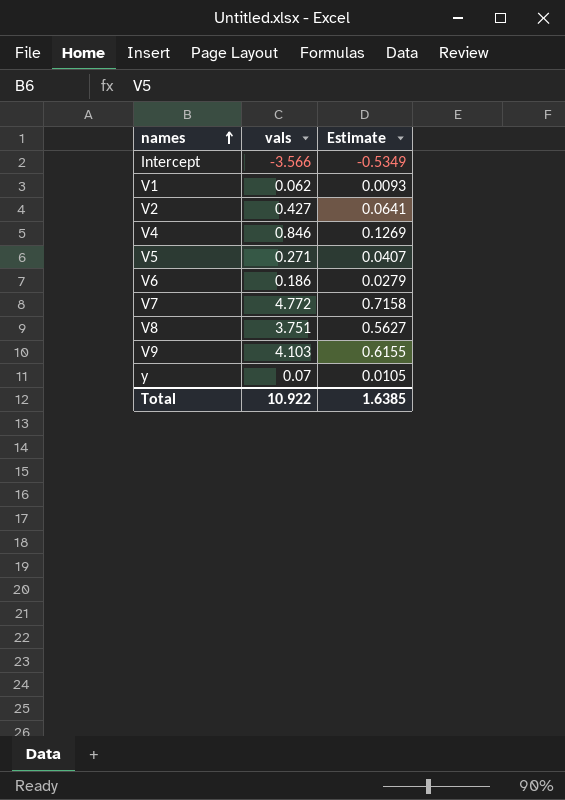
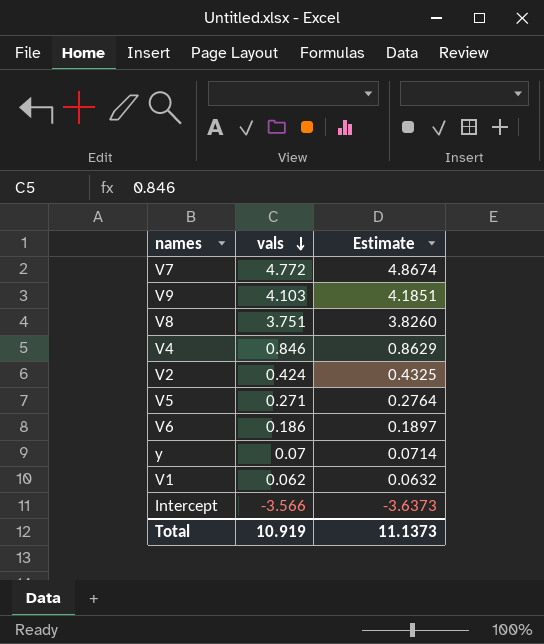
row order: names ascending -> vals descending
column Estimate | formula: [vals] * 0.15 -> [vals] * 1.02
V2 | vals: 0.427 -> 0.424
Total | vals: 10.922 -> 10.919
Total | Estimate: 1.6385 -> 11.1373

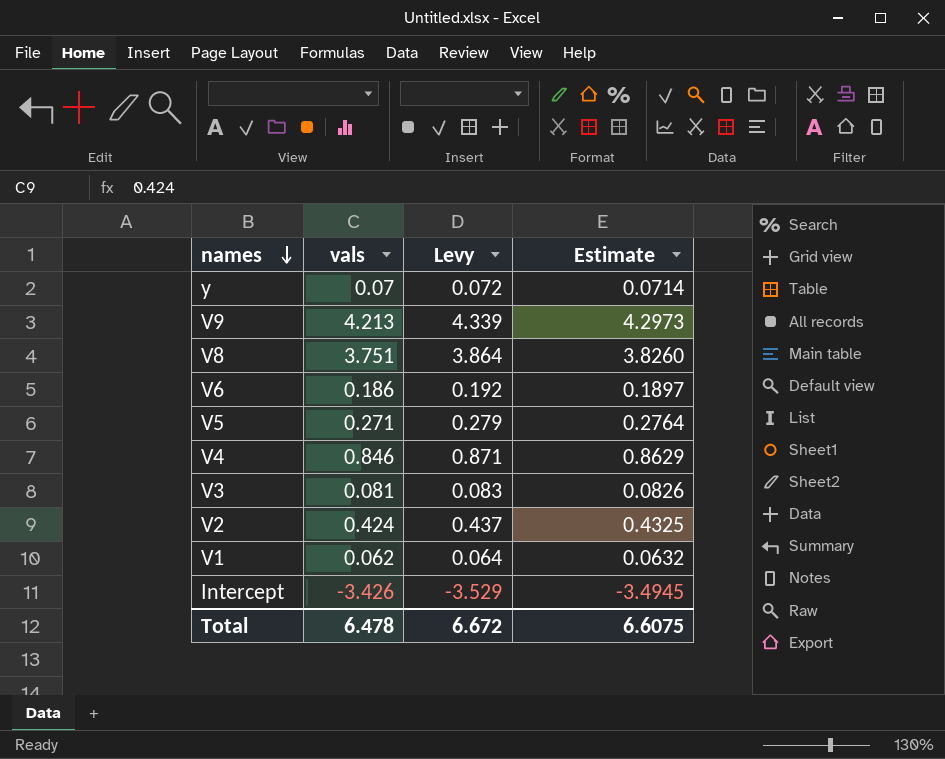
row order: vals descending -> names descending
column Levy | formula: none -> [vals] * 1.03
row V7: 4.772 | 4.8674 -> none
V9 | vals: 4.103 -> 4.213
V9 | Estimate: 4.1851 -> 4.2973
row V3: none -> 0.081 | 0.083 | 0.0826
Intercept | vals: -3.566 -> -3.426
Intercept | Estimate: -3.6373 -> -3.4945
Total | vals: 10.919 -> 6.478
Total | Estimate: 11.1373 -> 6.6075

